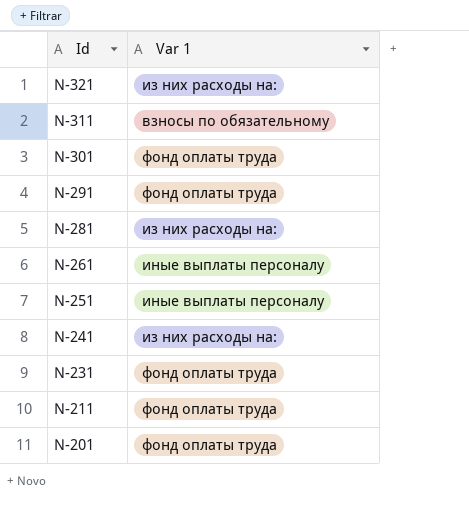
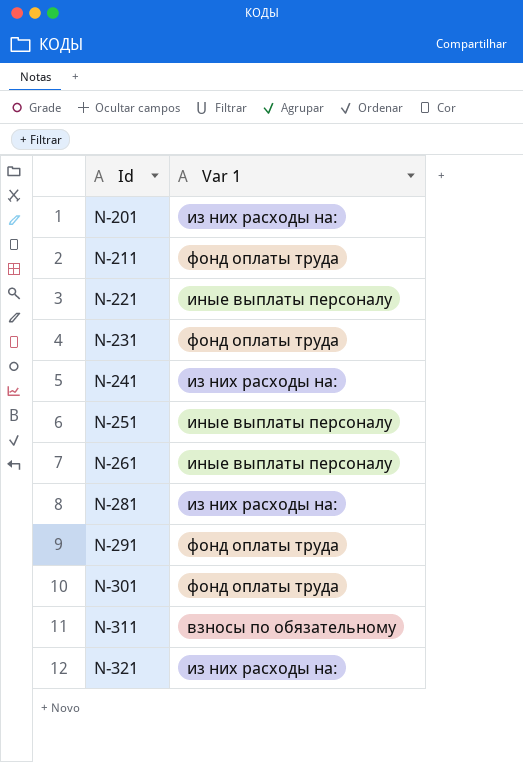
row order: Id descending -> Id ascending
N-201 | Var 1: фонд оплаты труда -> из них расходы на:
row N-221: none -> иные выплаты персоналу

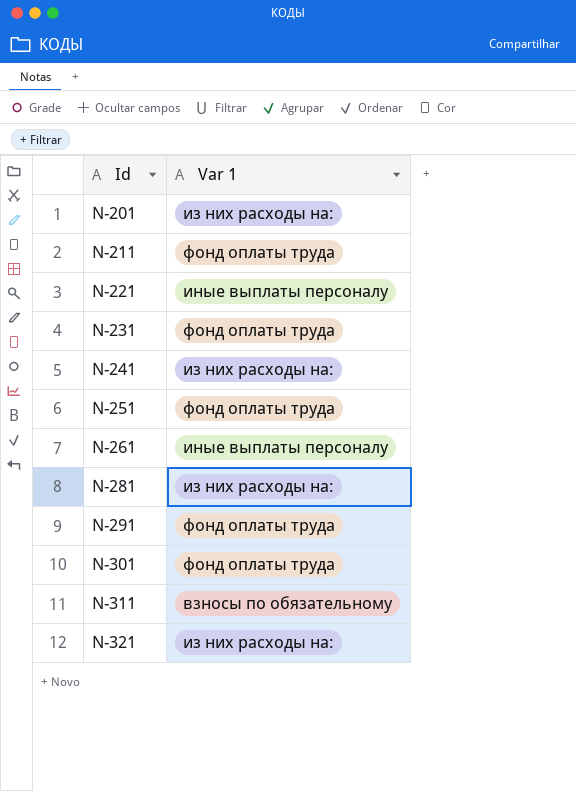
N-251 | Var 1: иные выплаты персоналу -> фонд оплаты труда

